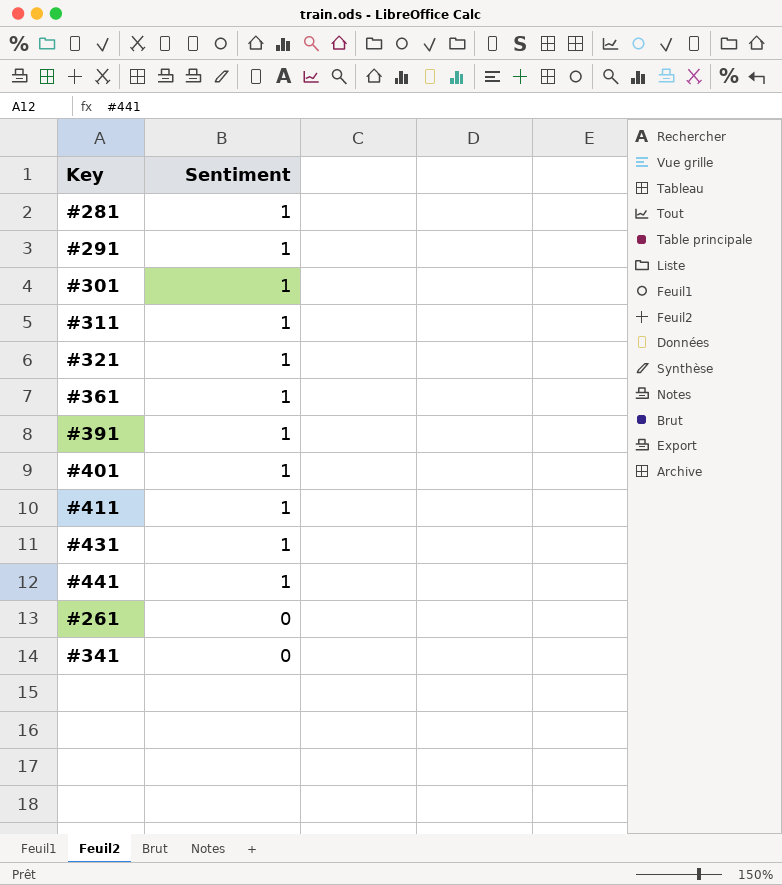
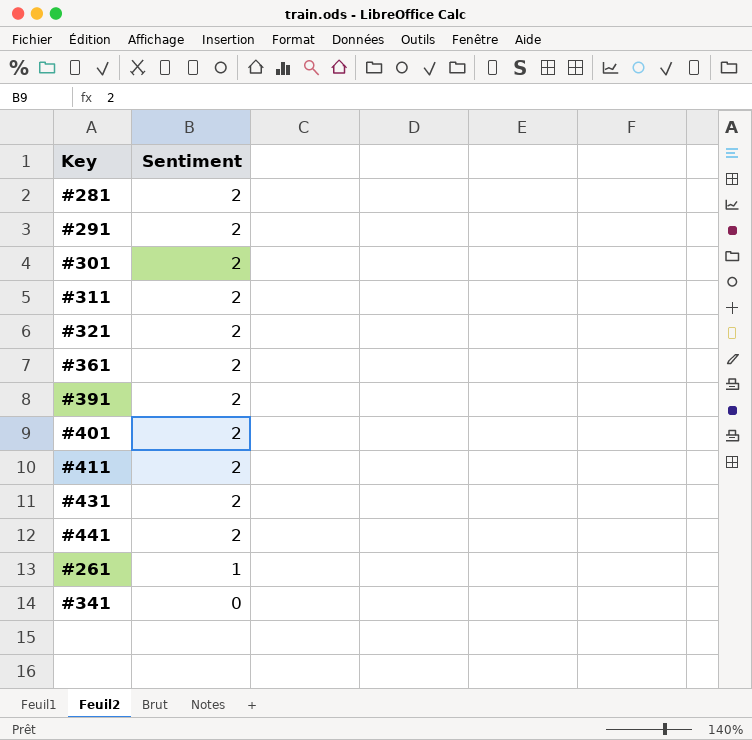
#281 | Sentiment: 1 -> 2
#291 | Sentiment: 1 -> 2
#301 | Sentiment: 1 -> 2
#311 | Sentiment: 1 -> 2
#321 | Sentiment: 1 -> 2
#361 | Sentiment: 1 -> 2
#391 | Sentiment: 1 -> 2
#401 | Sentiment: 1 -> 2
#411 | Sentiment: 1 -> 2
#431 | Sentiment: 1 -> 2
#441 | Sentiment: 1 -> 2
#261 | Sentiment: 0 -> 1

